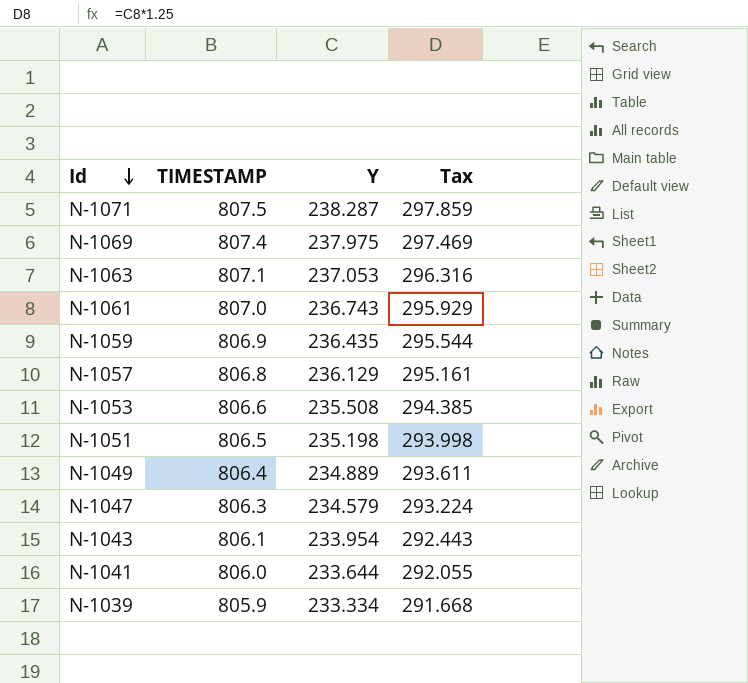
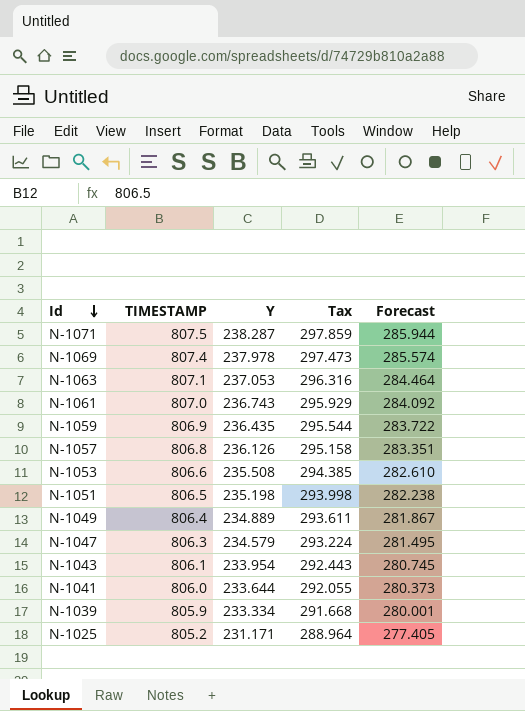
column Forecast | formula: none -> [Y] * 1.2
N-1069 | Y: 237.975 -> 237.978
N-1069 | Tax: 297.469 -> 297.473
N-1057 | Y: 236.129 -> 236.126
N-1057 | Tax: 295.161 -> 295.158
row N-1025: none -> 805.2 | 231.171 | 288.964 | 277.405

